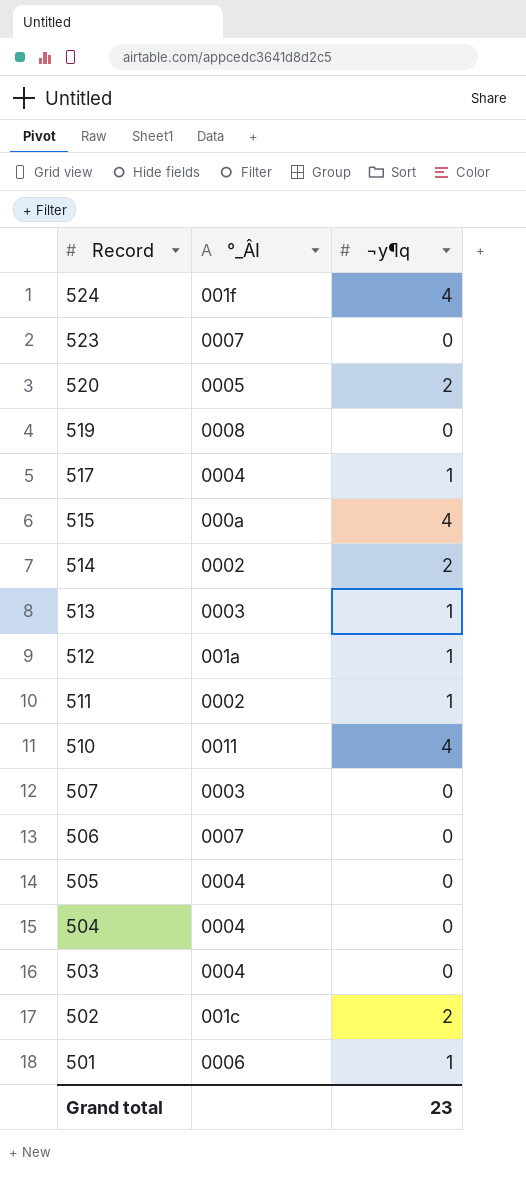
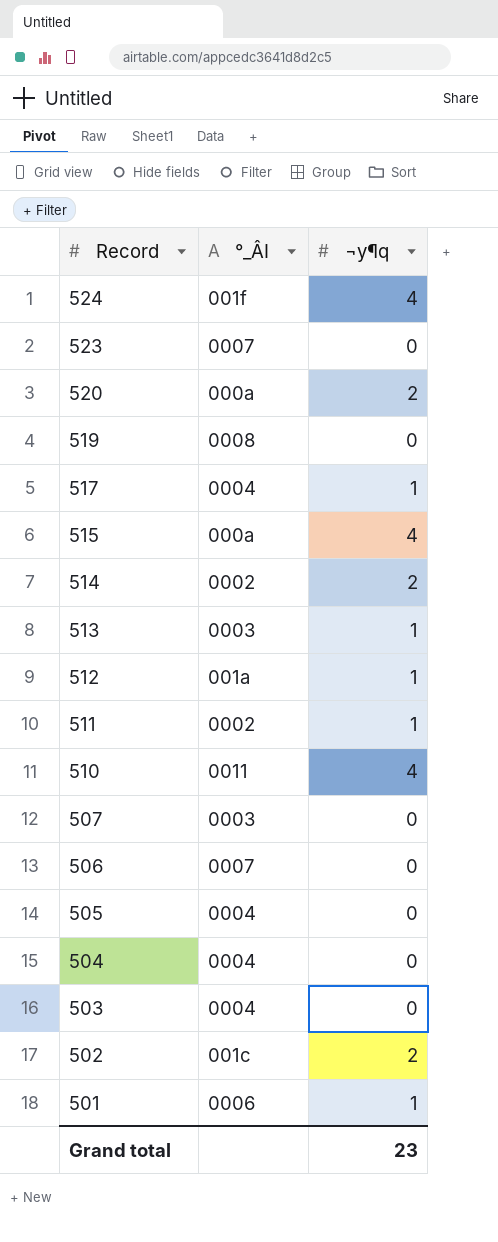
520 | °_ÂI: 0005 -> 000a

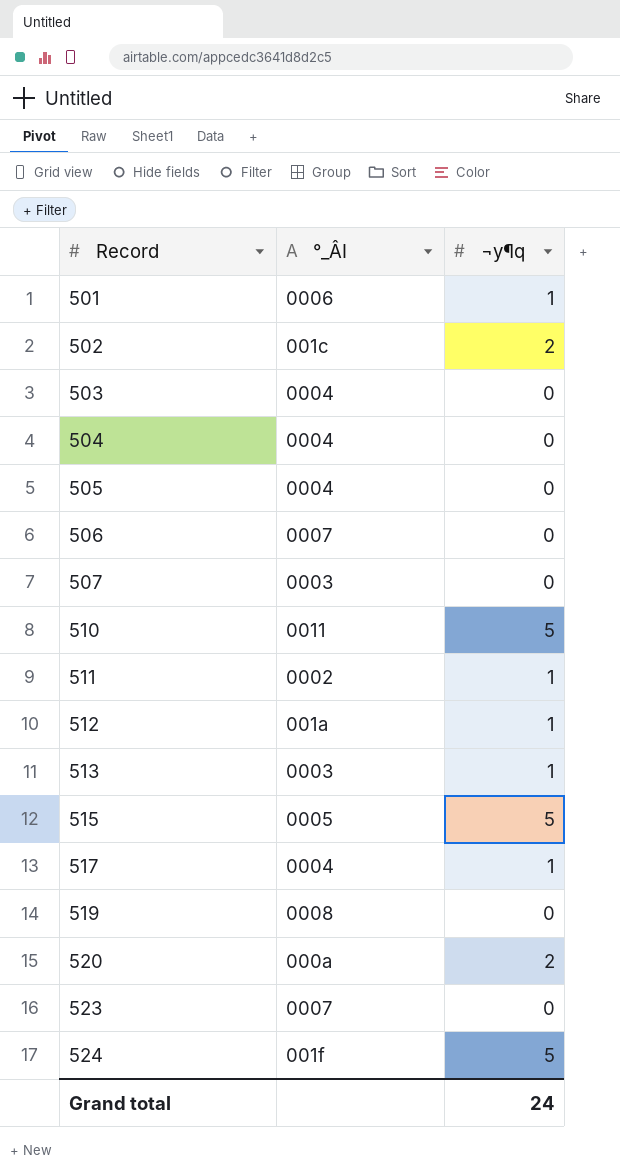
row order: Record descending -> Record ascending
row 514: 0002 | 2 -> none
510 | ¬y¶q: 4 -> 5
515 | °_ÂI: 000a -> 0005
515 | ¬y¶q: 4 -> 5
524 | ¬y¶q: 4 -> 5
Grand total | ¬y¶q: 23 -> 24

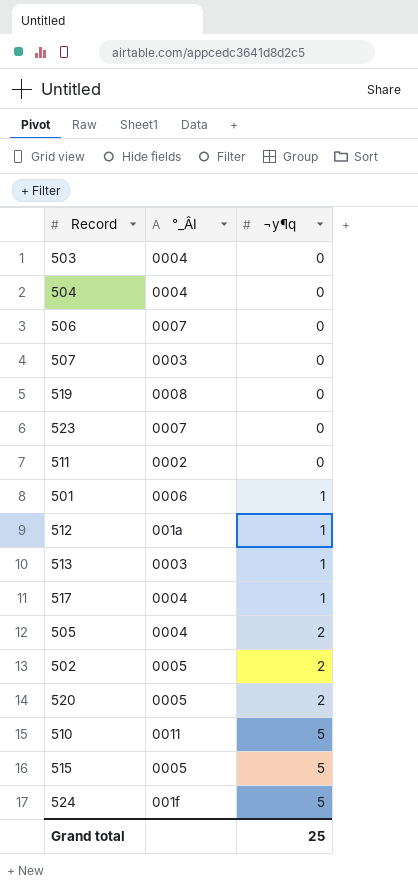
row order: Record ascending -> ¬y¶q ascending
511 | ¬y¶q: 1 -> 0
505 | ¬y¶q: 0 -> 2
502 | °_ÂI: 001c -> 0005
520 | °_ÂI: 000a -> 0005
Grand total | ¬y¶q: 24 -> 25

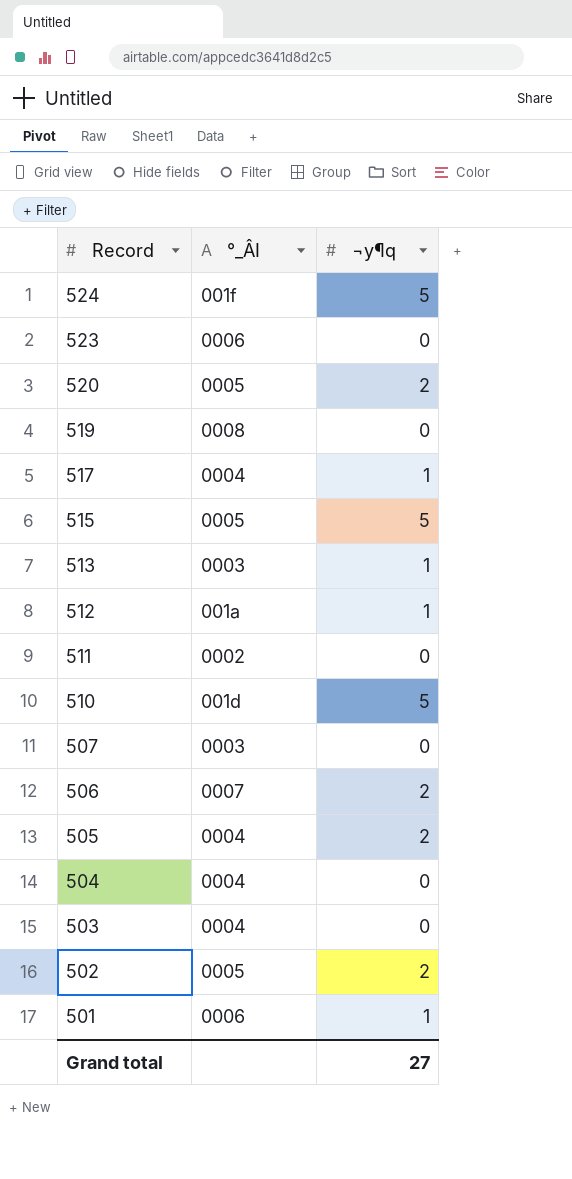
row order: ¬y¶q ascending -> Record descending
523 | °_ÂI: 0007 -> 0006
510 | °_ÂI: 0011 -> 001d
506 | ¬y¶q: 0 -> 2
Grand total | ¬y¶q: 25 -> 27

